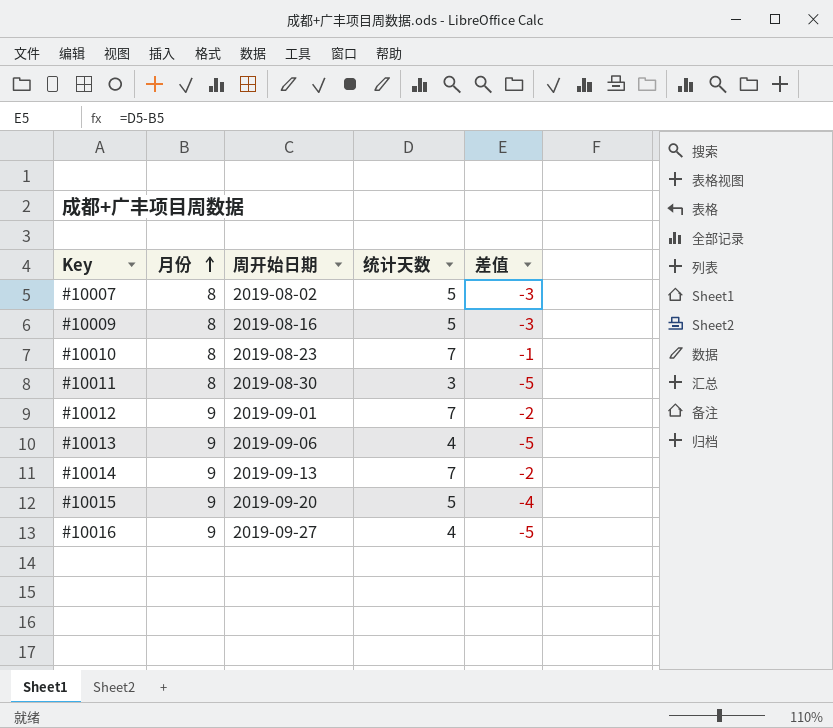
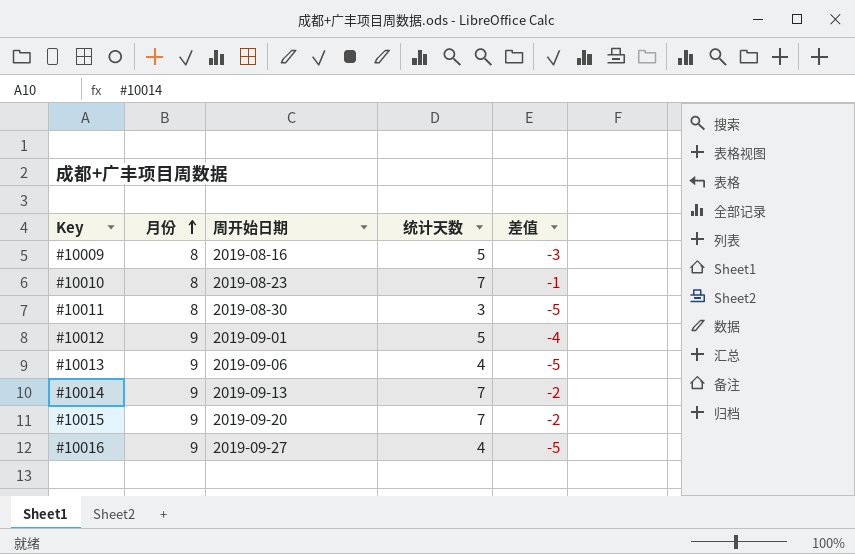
row #10007: 8 | 2019-08-02 | 5 | -3 -> none
#10012 | 统计天数: 7 -> 5
#10012 | 差值: -2 -> -4
#10015 | 统计天数: 5 -> 7
#10015 | 差值: -4 -> -2

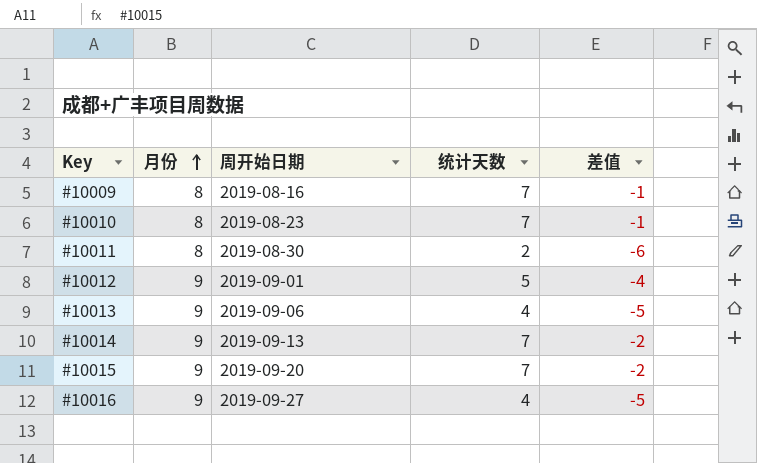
#10009 | 统计天数: 5 -> 7
#10009 | 差值: -3 -> -1
#10011 | 统计天数: 3 -> 2
#10011 | 差值: -5 -> -6

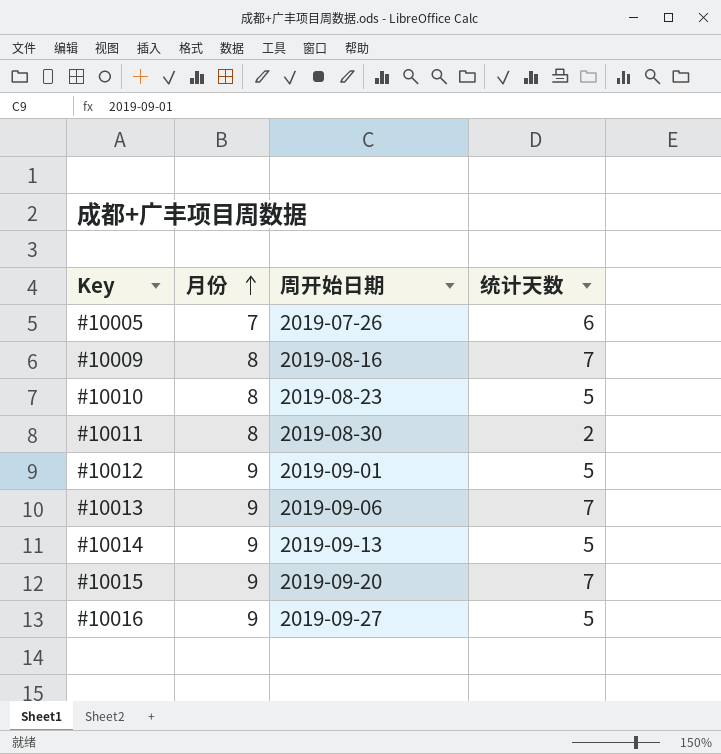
column 差值 | formula: [统计天数] - [月份] -> none
row #10005: none -> 7 | 2019-07-26 | 6
#10010 | 统计天数: 7 -> 5
#10013 | 统计天数: 4 -> 7
#10014 | 统计天数: 7 -> 5
#10016 | 统计天数: 4 -> 5

